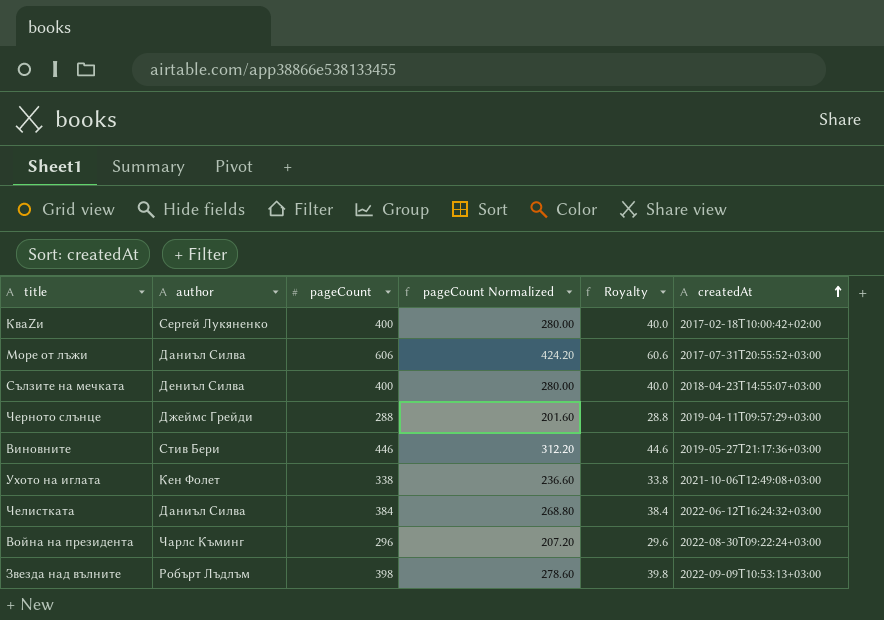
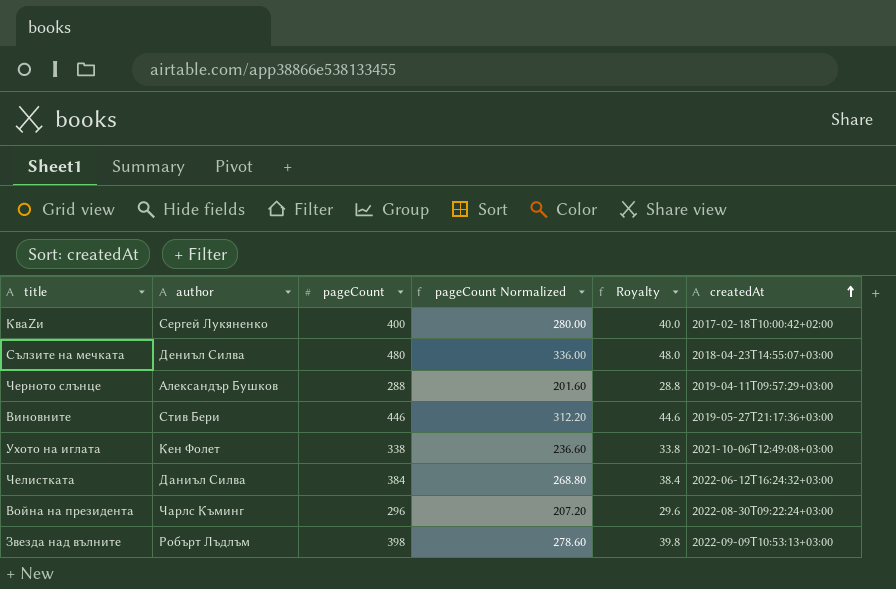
row Море от лъжи: Даниъл Силва | 606 | 424.20 | 60.6 | 2017-07-31T20:55:52+03:00 -> none
Сълзите на мечката | pageCount: 400 -> 480
Сълзите на мечката | pageCount Normalized: 280.00 -> 336.00
Сълзите на мечката | Royalty: 40.0 -> 48.0
Черното слънце | author: Джеймс Грейди -> Александър Бушков

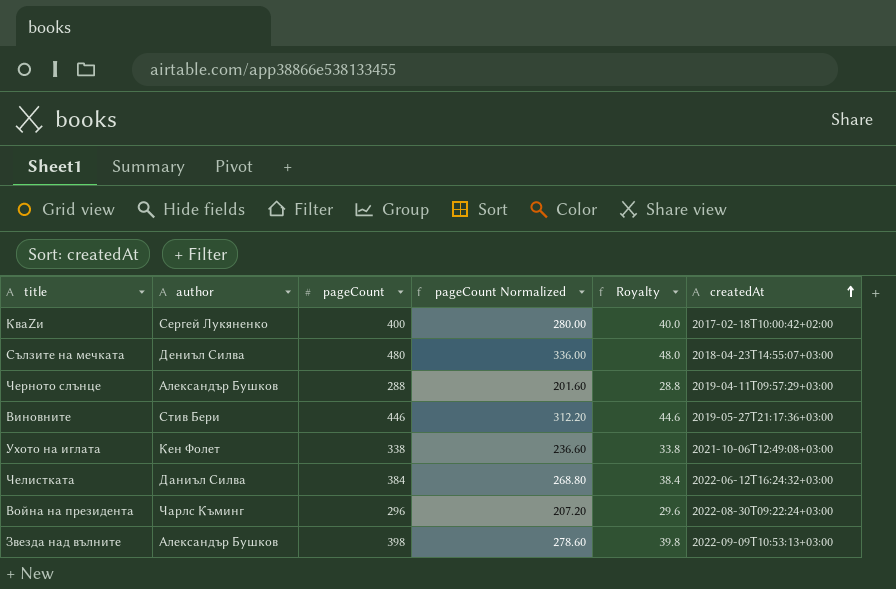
Звезда над вълните | author: Робърт Лъдлъм -> Александър Бушков

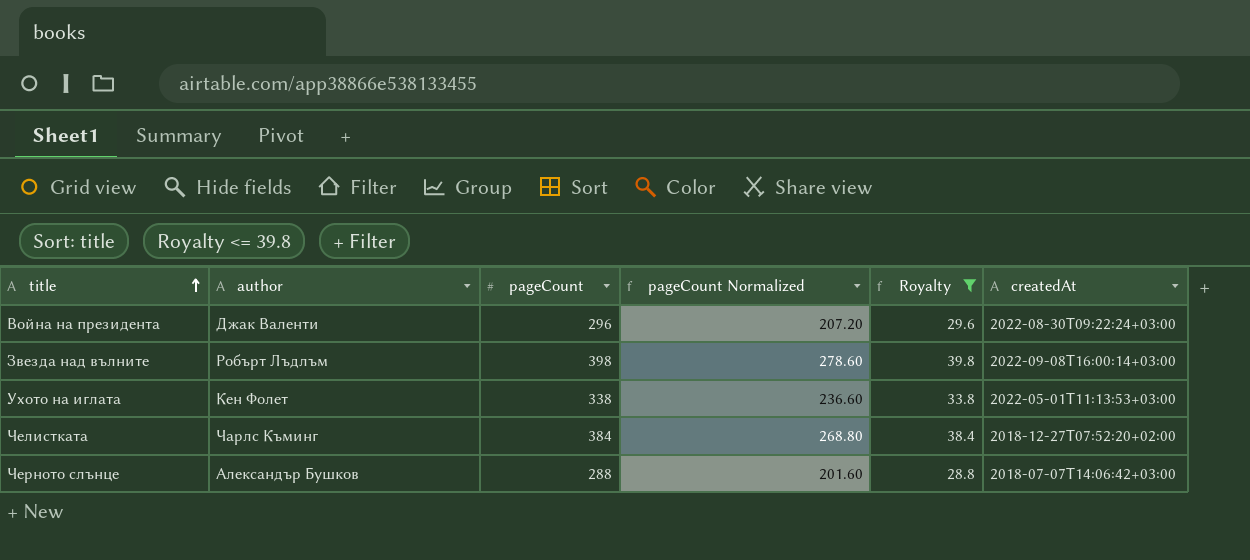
filter: none -> Royalty <= 39.8
row order: createdAt ascending -> title ascending
Война на президента | author: Чарлс Къминг -> Джак Валенти
Звезда над вълните | author: Александър Бушков -> Робърт Лъдлъм
Звезда над вълните | createdAt: 2022-09-09T10:53:13+03:00 -> 2022-09-08T16:00:14+03:00
Ухото на иглата | createdAt: 2021-10-06T12:49:08+03:00 -> 2022-05-01T11:13:53+03:00
Челистката | author: Даниъл Силва -> Чарлс Къминг
Челистката | createdAt: 2022-06-12T16:24:32+03:00 -> 2018-12-27T07:52:20+02:00
Черното слънце | createdAt: 2019-04-11T09:57:29+03:00 -> 2018-07-07T14:06:42+03:00

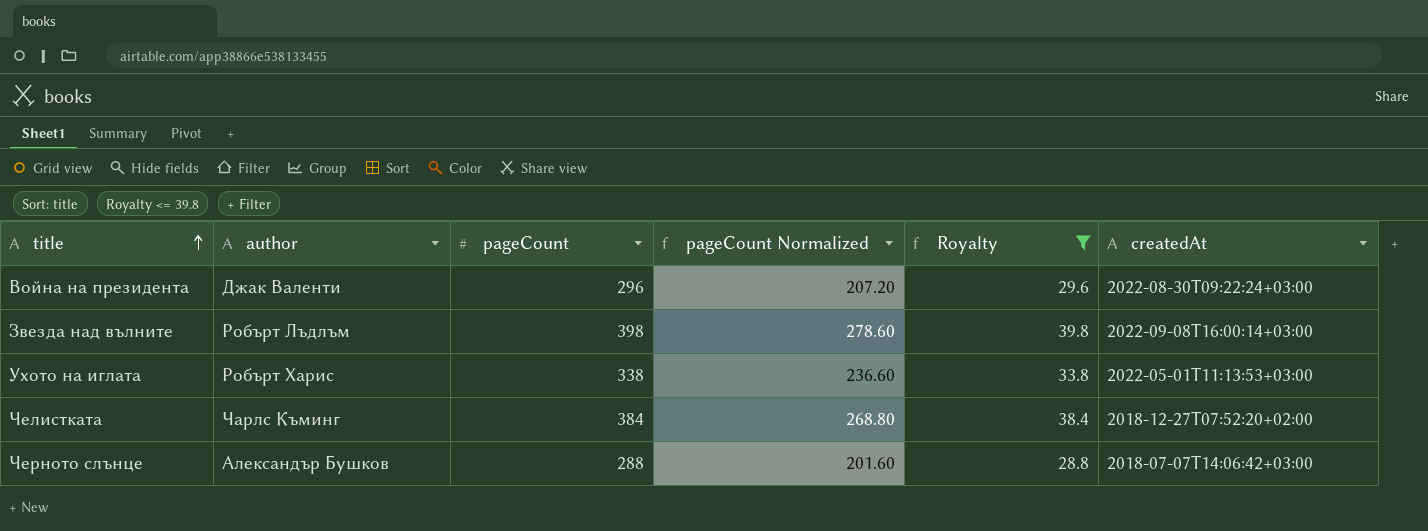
Ухото на иглата | author: Кен Фолет -> Робърт Харис

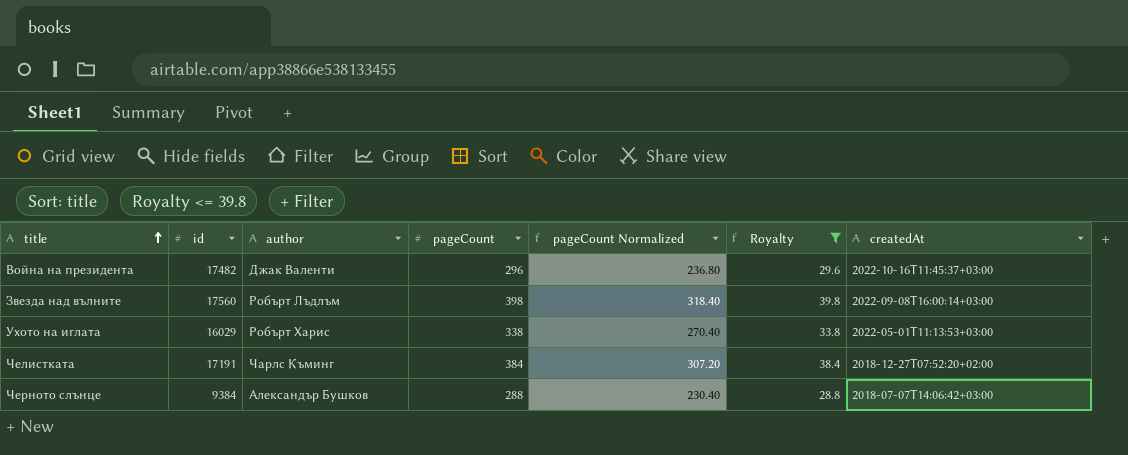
column id | position: none -> 2
column pageCount Normalized | formula: [pageCount] * 0.7 -> [pageCount] * 0.8
Война на президента | createdAt: 2022-08-30T09:22:24+03:00 -> 2022-10-16T11:45:37+03:00

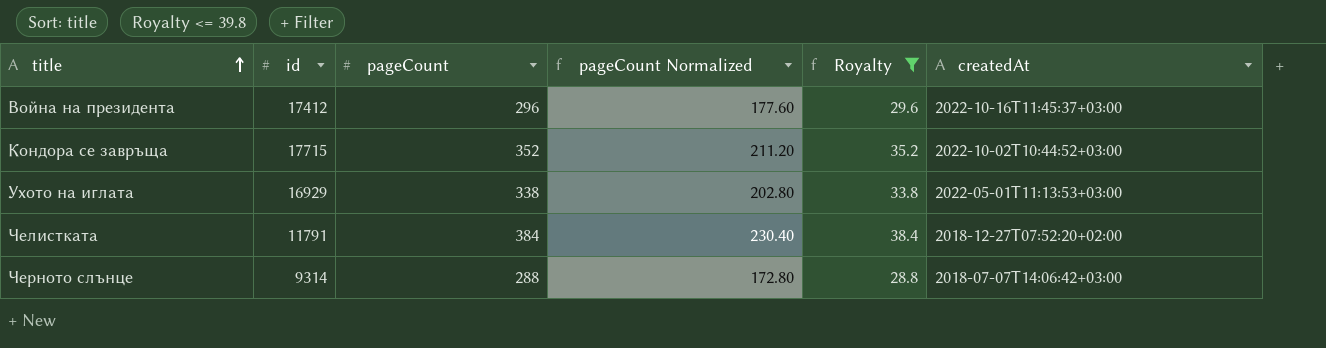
column author | position: 3 -> none
column pageCount Normalized | formula: [pageCount] * 0.8 -> [pageCount] * 0.6
row Звезда над вълните: 17560 | Робърт Лъдлъм | 398 | 318.40 | 39.8 | 2022-09-08T16:00:14+03:00 -> none
Война на президента | id: 17482 -> 17412
row Кондора се завръща: none -> 17715 | 352 | 211.20 | 35.2 | 2022-10-02T10:44:52+03:00
Ухото на иглата | id: 16029 -> 16929
Челистката | id: 17191 -> 11791
Черното слънце | id: 9384 -> 9314

